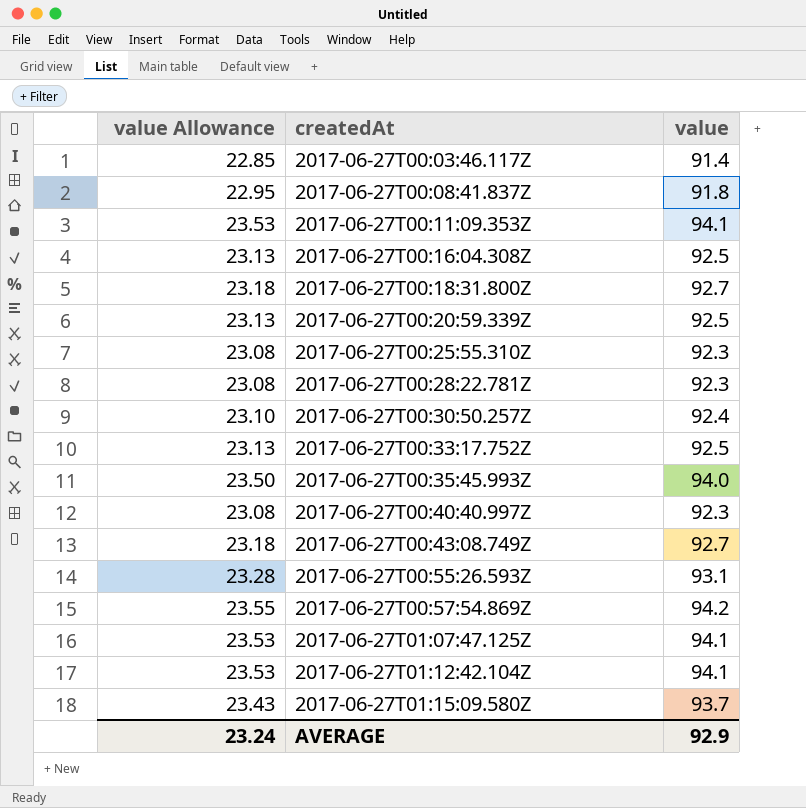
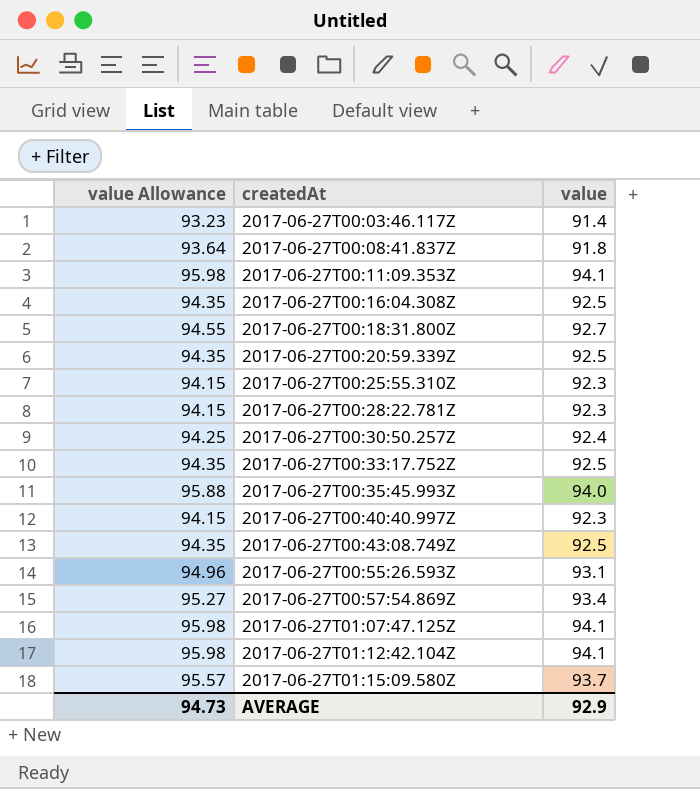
column value Allowance | formula: [value] * 0.25 -> [value] * 1.02
2017-06-27T00:43:08.749Z | value: 92.7 -> 92.5
2017-06-27T00:57:54.869Z | value: 94.2 -> 93.4
AVERAGE | value Allowance: 23.24 -> 94.73

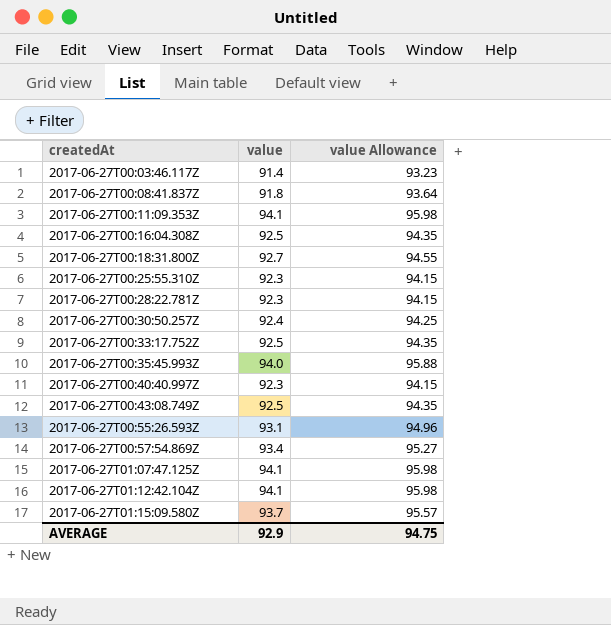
column value Allowance | position: 1 -> 3
row 2017-06-27T00:20:59.339Z: 94.35 | 92.5 -> none
AVERAGE | value Allowance: 94.73 -> 94.75

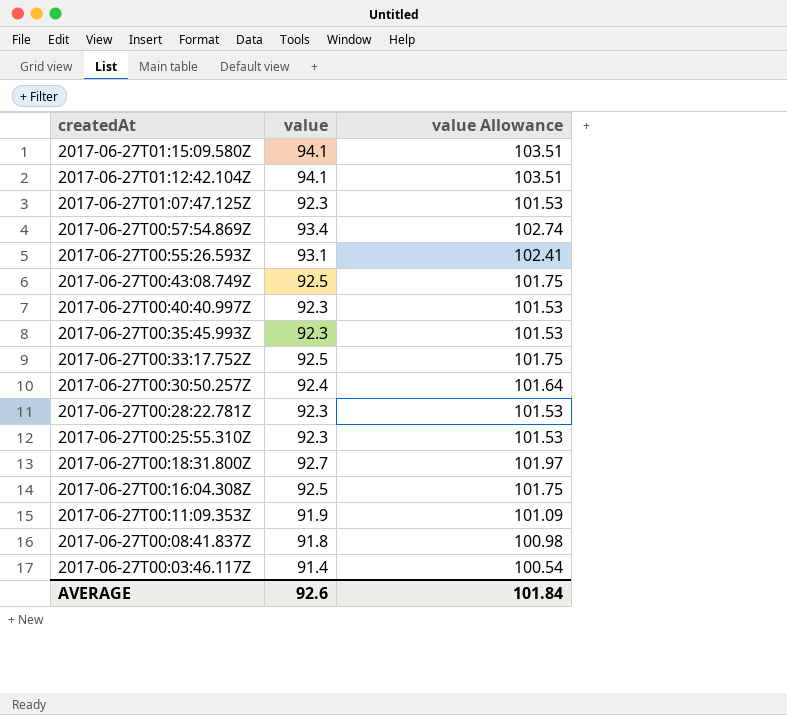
row order: createdAt ascending -> createdAt descending
column value Allowance | formula: [value] * 1.02 -> [value] * 1.1
2017-06-27T01:15:09.580Z | value: 93.7 -> 94.1
2017-06-27T01:07:47.125Z | value: 94.1 -> 92.3
2017-06-27T00:35:45.993Z | value: 94.0 -> 92.3
2017-06-27T00:11:09.353Z | value: 94.1 -> 91.9
AVERAGE | value: 92.9 -> 92.6
AVERAGE | value Allowance: 94.75 -> 101.84

